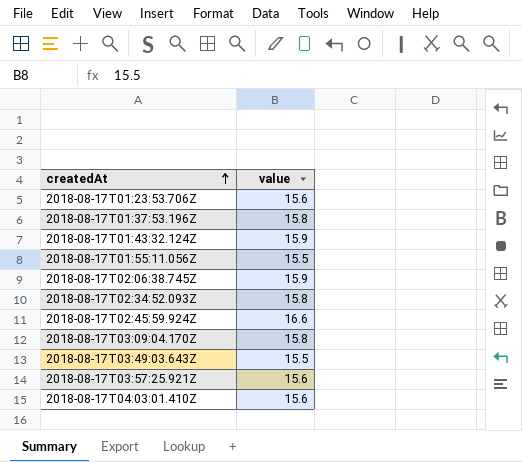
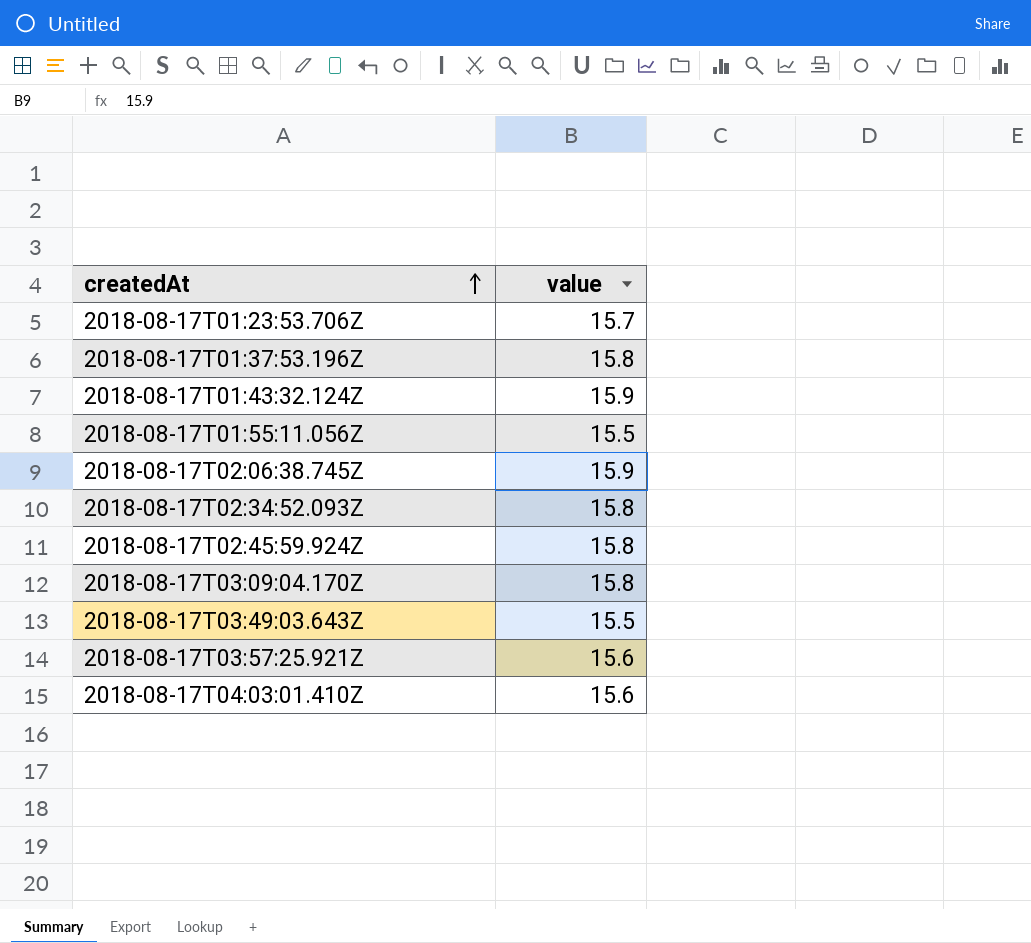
2018-08-17T01:23:53.706Z | value: 15.6 -> 15.7
2018-08-17T02:45:59.924Z | value: 16.6 -> 15.8

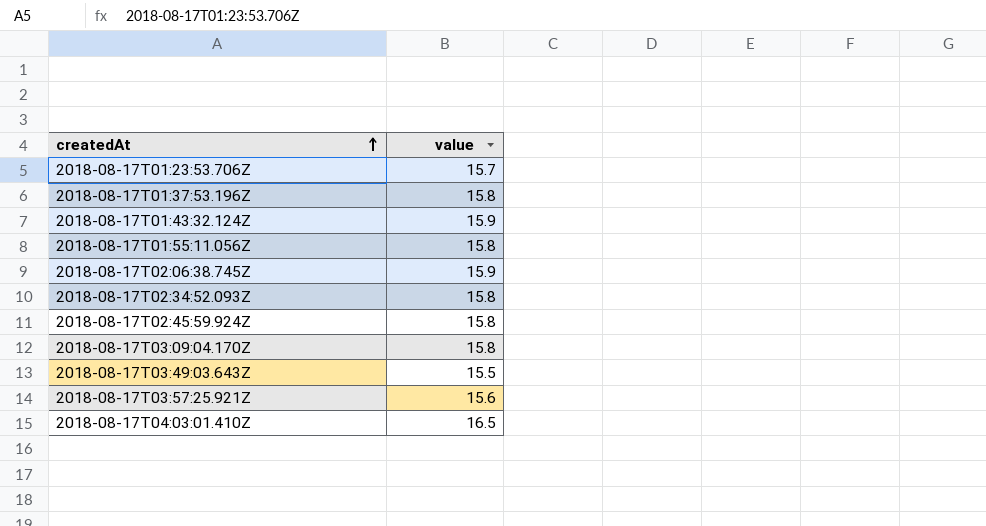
2018-08-17T01:55:11.056Z | value: 15.5 -> 15.8
2018-08-17T04:03:01.410Z | value: 15.6 -> 16.5

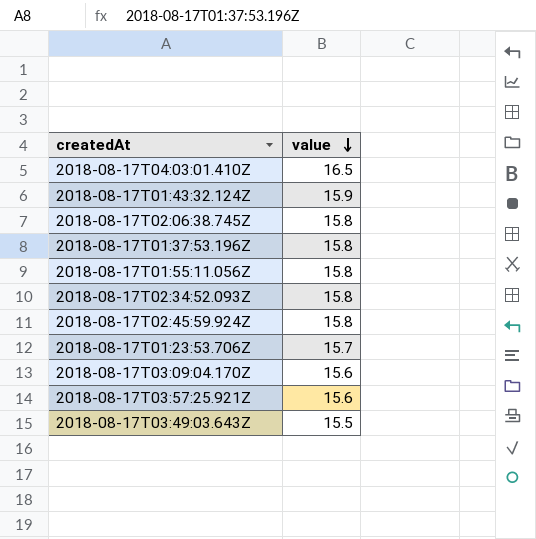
row order: createdAt ascending -> value descending
2018-08-17T02:06:38.745Z | value: 15.9 -> 15.8
2018-08-17T03:09:04.170Z | value: 15.8 -> 15.6

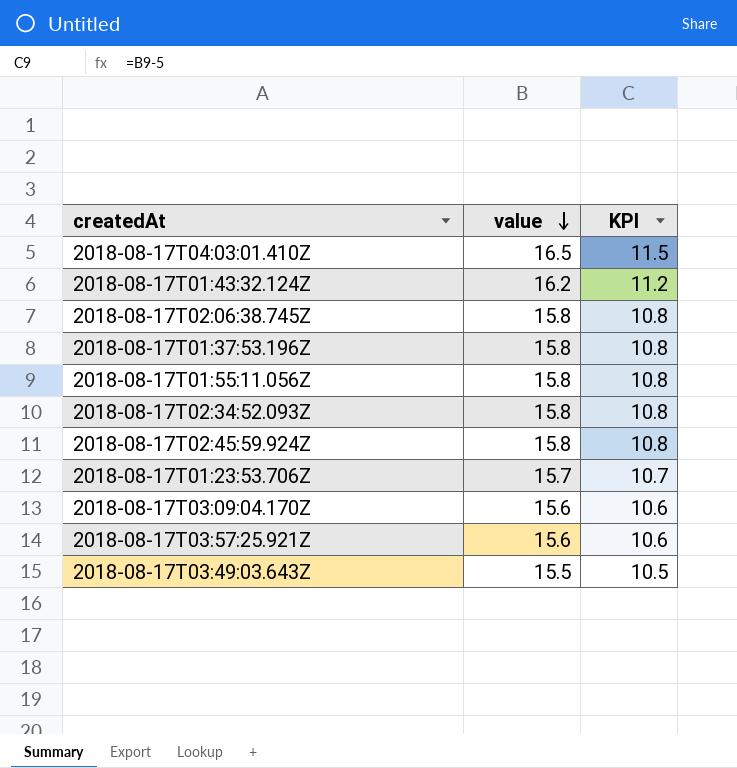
column KPI | formula: none -> [value] - 5
2018-08-17T01:43:32.124Z | value: 15.9 -> 16.2

